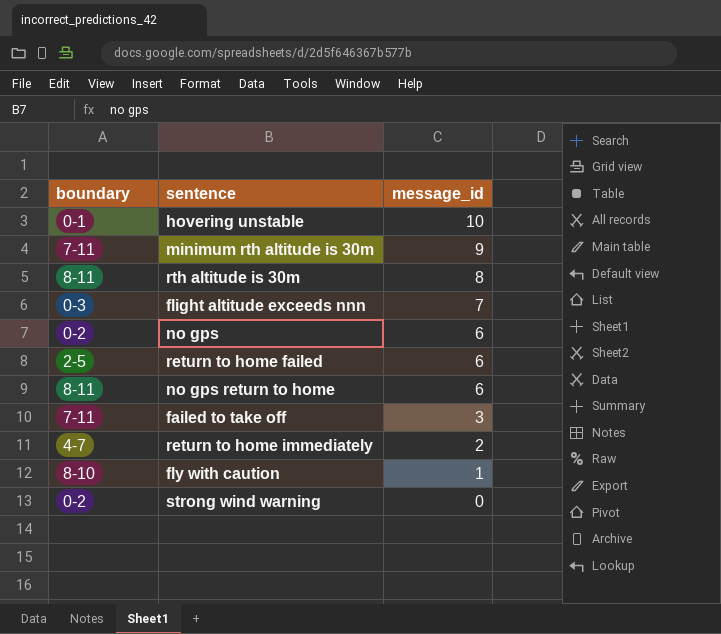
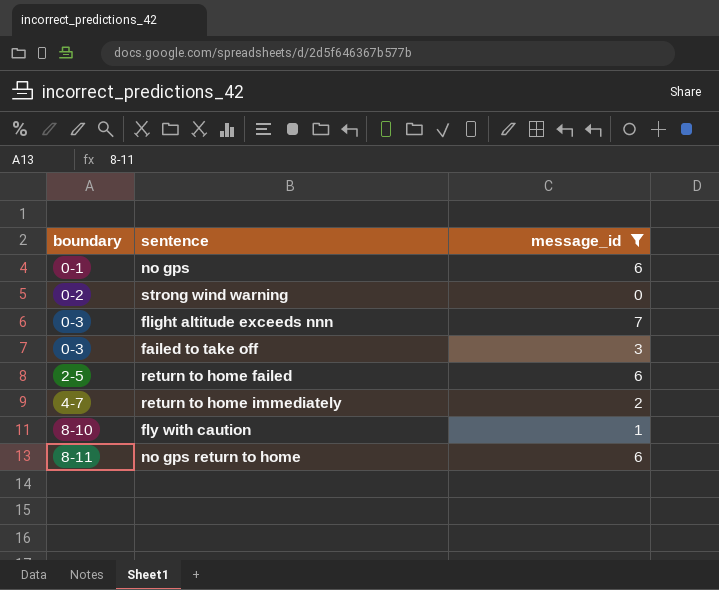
filter: none -> message_id <= 7
row order: message_id descending -> boundary ascending
no gps | boundary: 0-2 -> 0-1
failed to take off | boundary: 7-11 -> 0-3

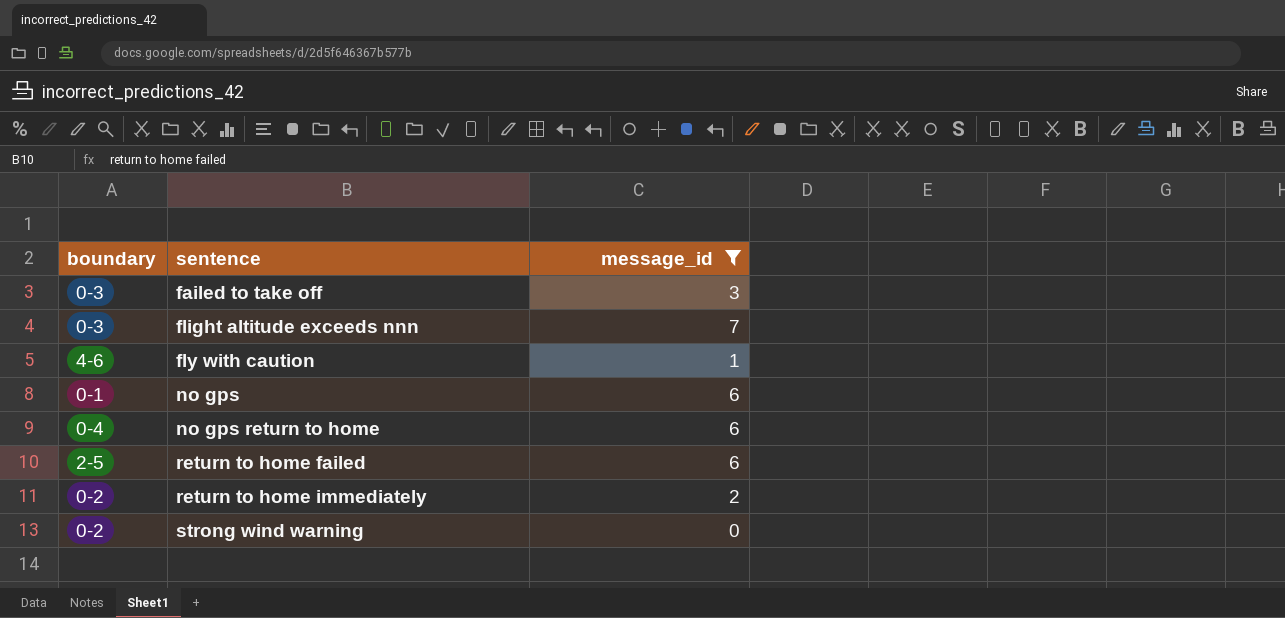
row order: boundary ascending -> sentence ascending
fly with caution | boundary: 8-10 -> 4-6
no gps return to home | boundary: 8-11 -> 0-4
return to home immediately | boundary: 4-7 -> 0-2

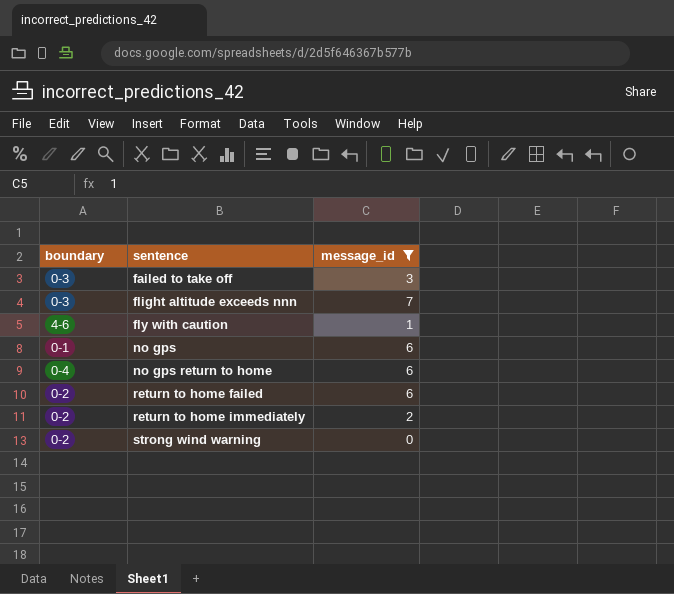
return to home failed | boundary: 2-5 -> 0-2

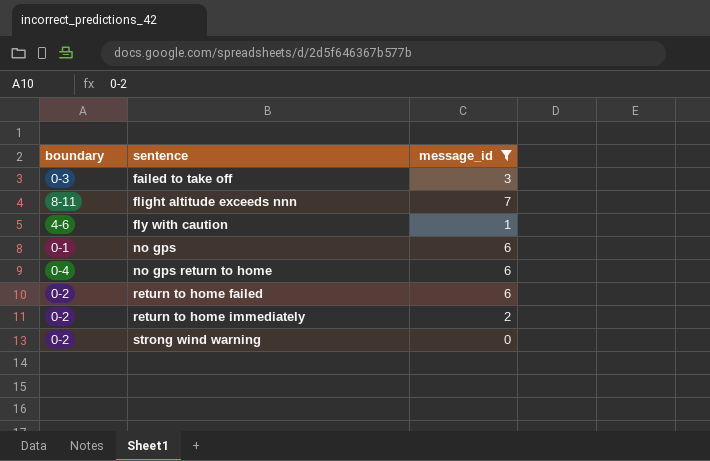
flight altitude exceeds nnn | boundary: 0-3 -> 8-11

